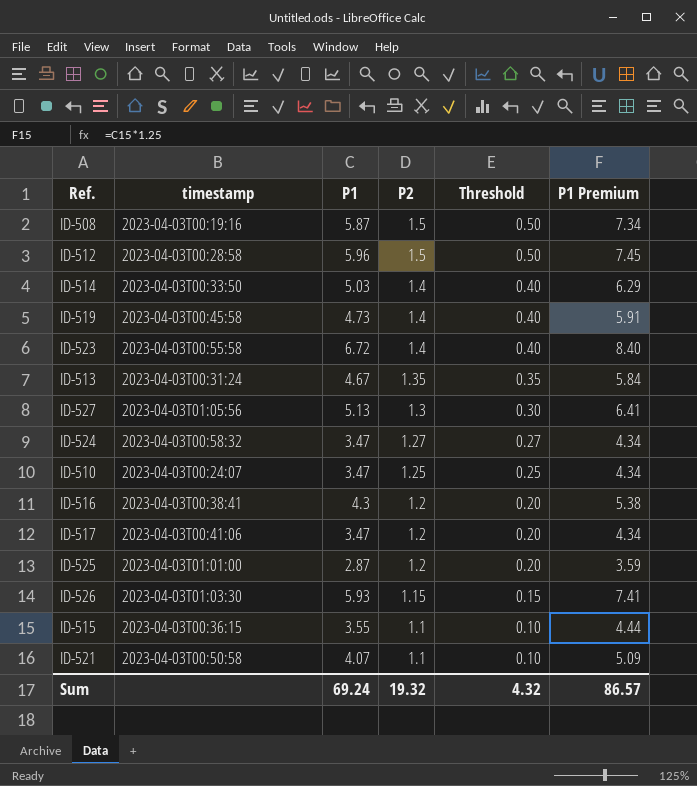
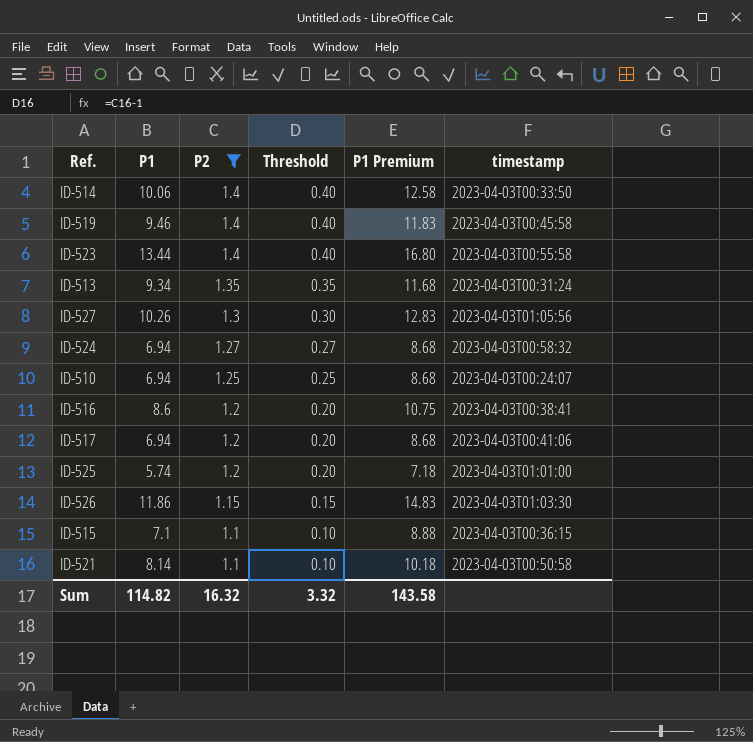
filter: none -> P2 != 1.5
column timestamp | position: 2 -> 6
ID-514 | P1: 5.03 -> 10.06
ID-514 | P1 Premium: 6.29 -> 12.58
ID-519 | P1: 4.73 -> 9.46
ID-519 | P1 Premium: 5.91 -> 11.83
ID-523 | P1: 6.72 -> 13.44
ID-523 | P1 Premium: 8.40 -> 16.80
ID-513 | P1: 4.67 -> 9.34
ID-513 | P1 Premium: 5.84 -> 11.68
ID-527 | P1: 5.13 -> 10.26
ID-527 | P1 Premium: 6.41 -> 12.83
ID-524 | P1: 3.47 -> 6.94
ID-524 | P1 Premium: 4.34 -> 8.68
ID-510 | P1: 3.47 -> 6.94
ID-510 | P1 Premium: 4.34 -> 8.68
ID-516 | P1: 4.3 -> 8.6
ID-516 | P1 Premium: 5.38 -> 10.75
ID-517 | P1: 3.47 -> 6.94
ID-517 | P1 Premium: 4.34 -> 8.68
ID-525 | P1: 2.87 -> 5.74
ID-525 | P1 Premium: 3.59 -> 7.18
ID-526 | P1: 5.93 -> 11.86
ID-526 | P1 Premium: 7.41 -> 14.83
ID-515 | P1: 3.55 -> 7.1
ID-515 | P1 Premium: 4.44 -> 8.88
ID-521 | P1: 4.07 -> 8.14
ID-521 | P1 Premium: 5.09 -> 10.18
Sum | P1: 69.24 -> 114.82
Sum | P2: 19.32 -> 16.32
Sum | Threshold: 4.32 -> 3.32
Sum | P1 Premium: 86.57 -> 143.58

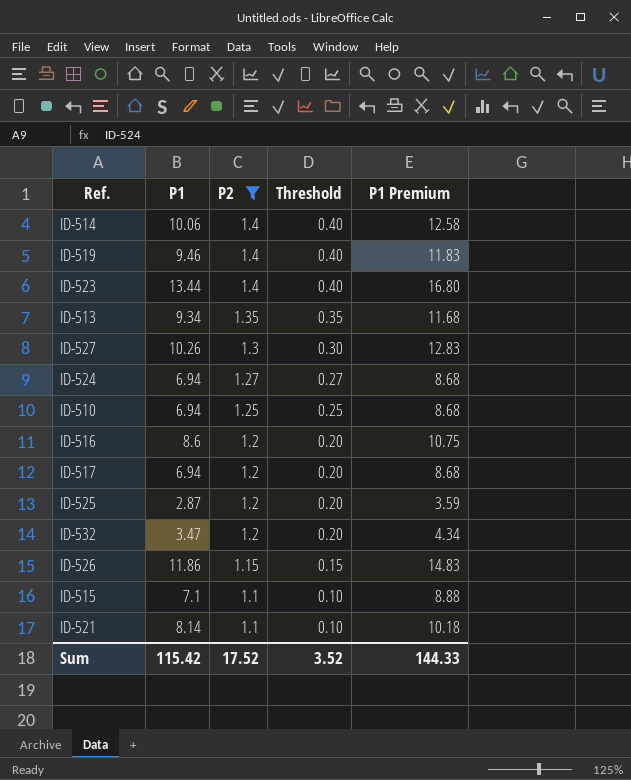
column timestamp | position: 6 -> none
ID-525 | P1: 5.74 -> 2.87
ID-525 | P1 Premium: 7.18 -> 3.59
row ID-532: none -> 3.47 | 1.2 | 0.20 | 4.34
Sum | P1: 114.82 -> 115.42
Sum | P2: 16.32 -> 17.52
Sum | Threshold: 3.32 -> 3.52
Sum | P1 Premium: 143.58 -> 144.33

